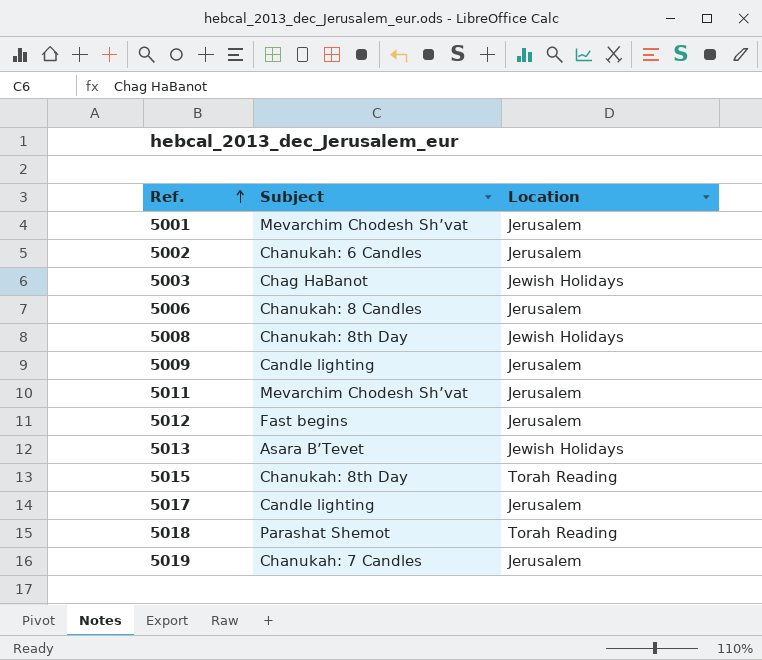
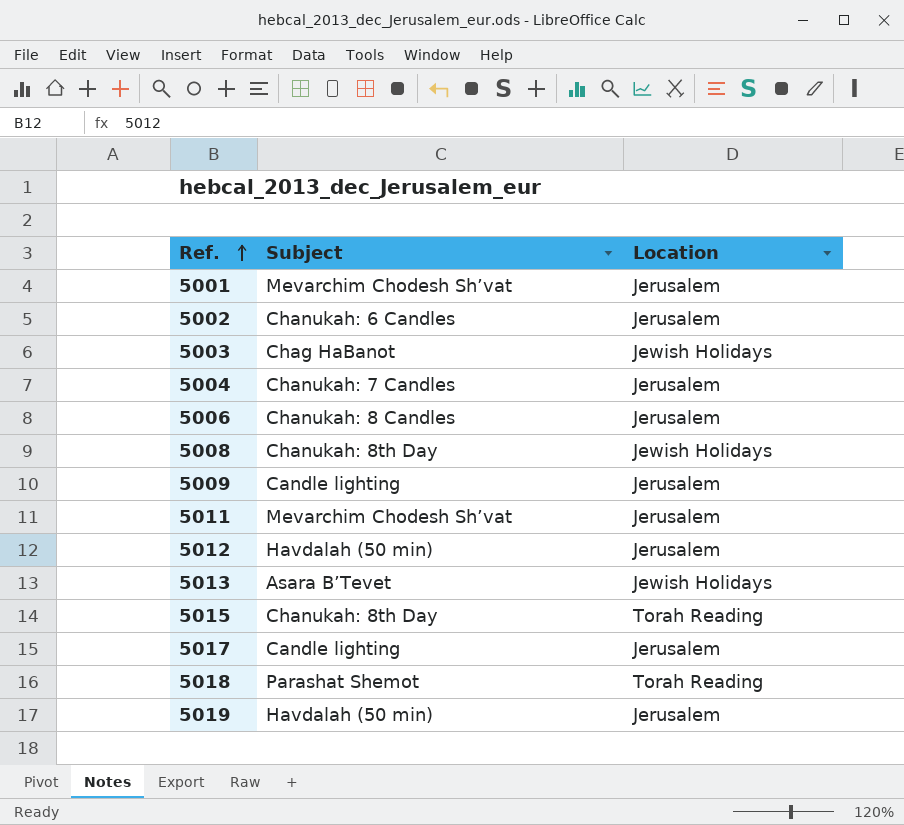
row 5004: none -> Chanukah: 7 Candles | Jerusalem
5012 | Subject: Fast begins -> Havdalah (50 min)
5019 | Subject: Chanukah: 7 Candles -> Havdalah (50 min)

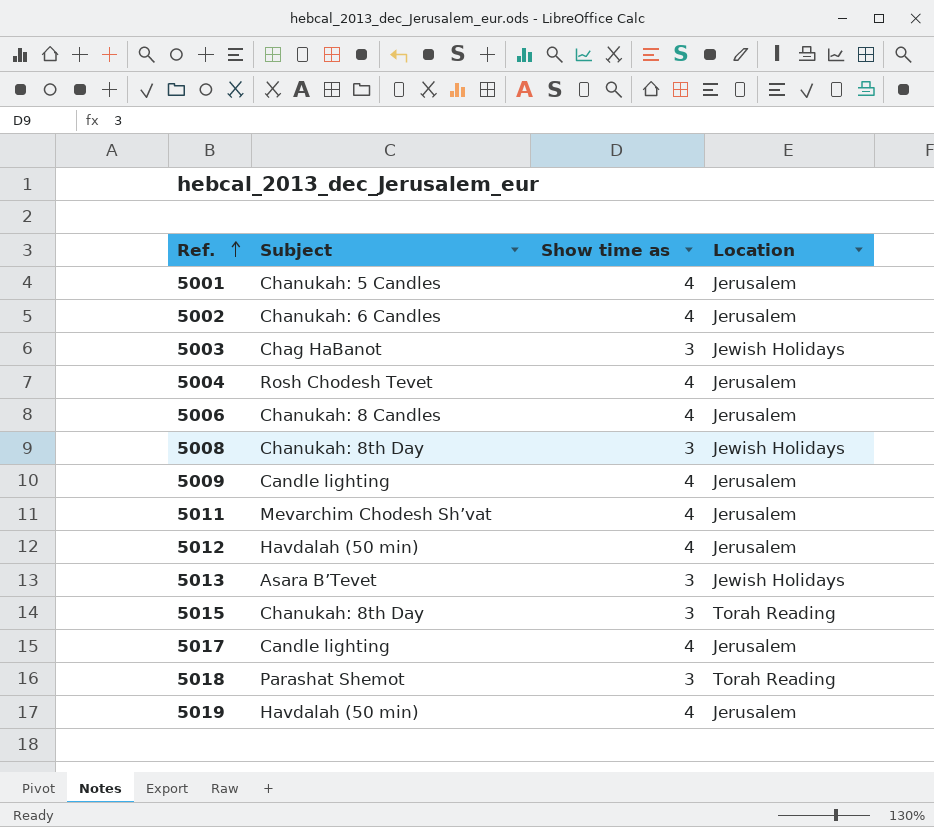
column Show time as | position: none -> 3
5001 | Subject: Mevarchim Chodesh Sh’vat -> Chanukah: 5 Candles
5004 | Subject: Chanukah: 7 Candles -> Rosh Chodesh Tevet

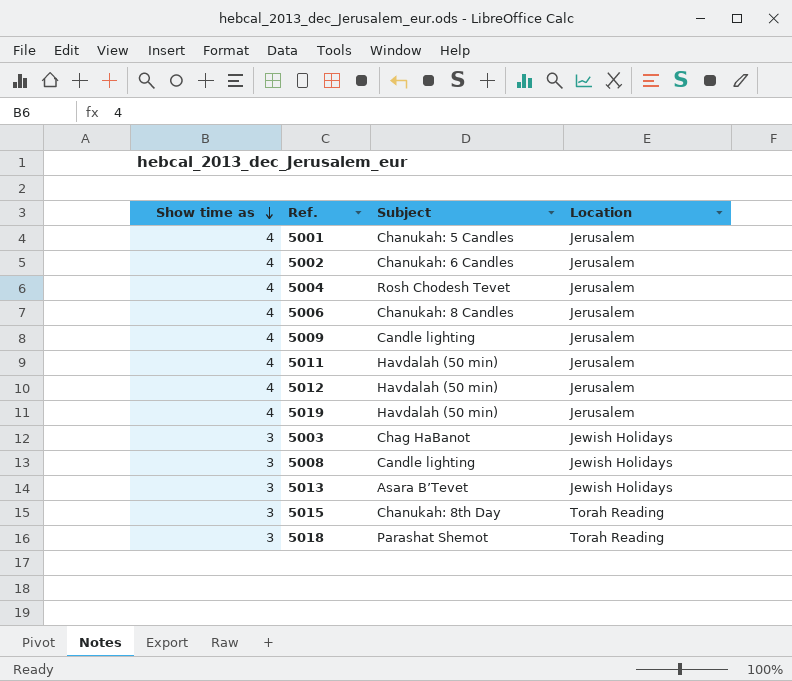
row order: Ref. ascending -> Show time as descending
column Show time as | position: 3 -> 1
row 5017: Candle lighting | 4 | Jerusalem -> none
5011 | Subject: Mevarchim Chodesh Sh’vat -> Havdalah (50 min)
5008 | Subject: Chanukah: 8th Day -> Candle lighting

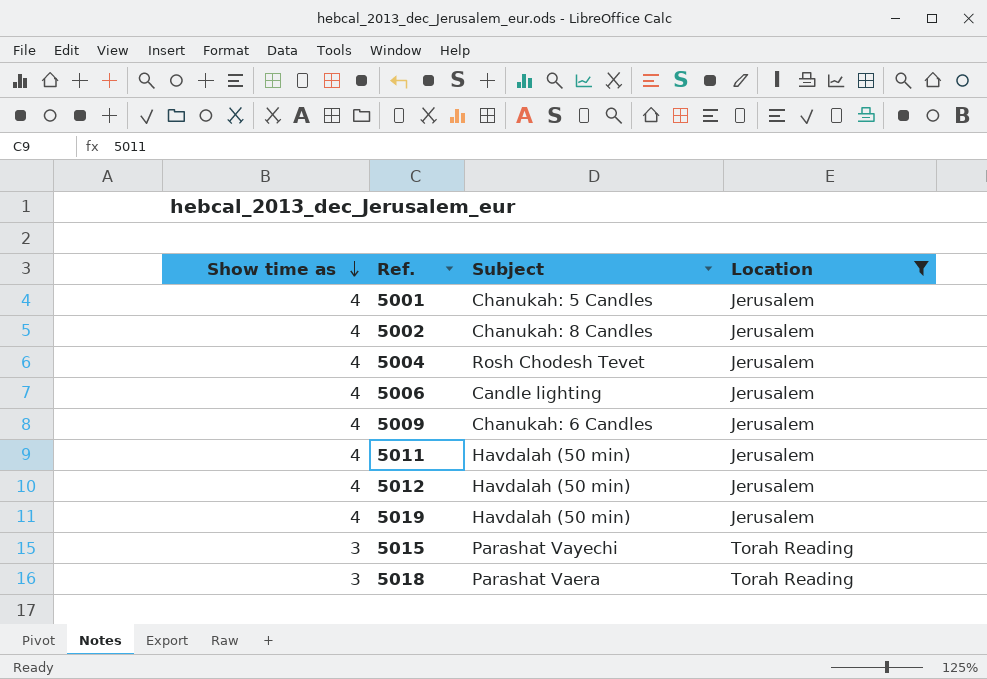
filter: none -> Location != Jewish Holidays
5002 | Subject: Chanukah: 6 Candles -> Chanukah: 8 Candles
5006 | Subject: Chanukah: 8 Candles -> Candle lighting
5009 | Subject: Candle lighting -> Chanukah: 6 Candles
5015 | Subject: Chanukah: 8th Day -> Parashat Vayechi
5018 | Subject: Parashat Shemot -> Parashat Vaera

